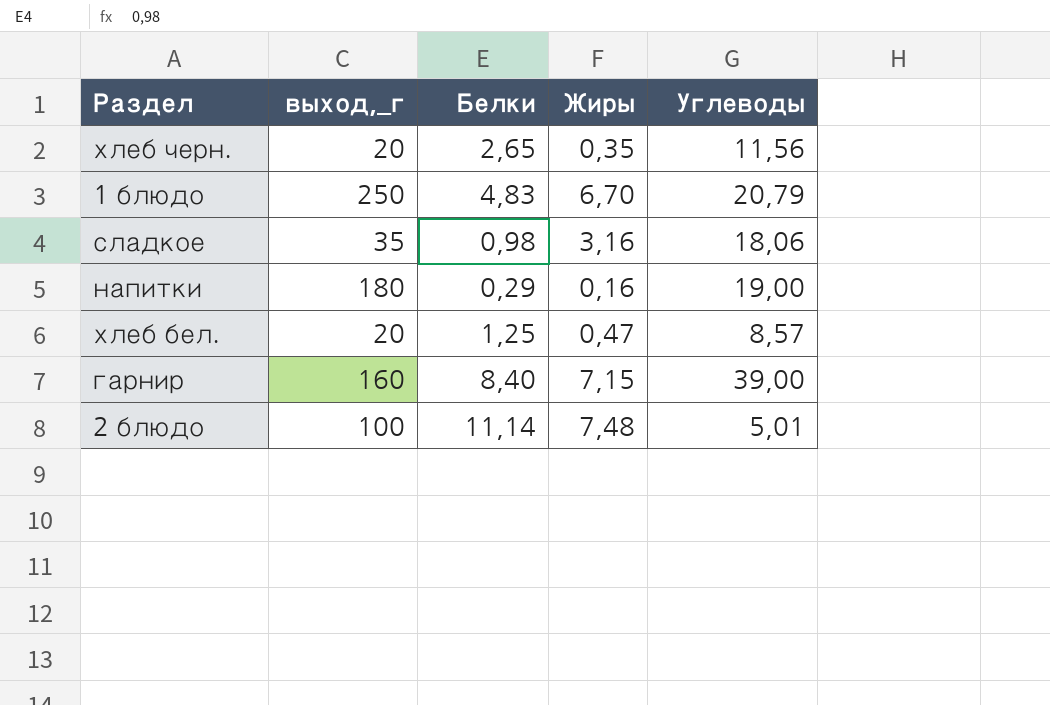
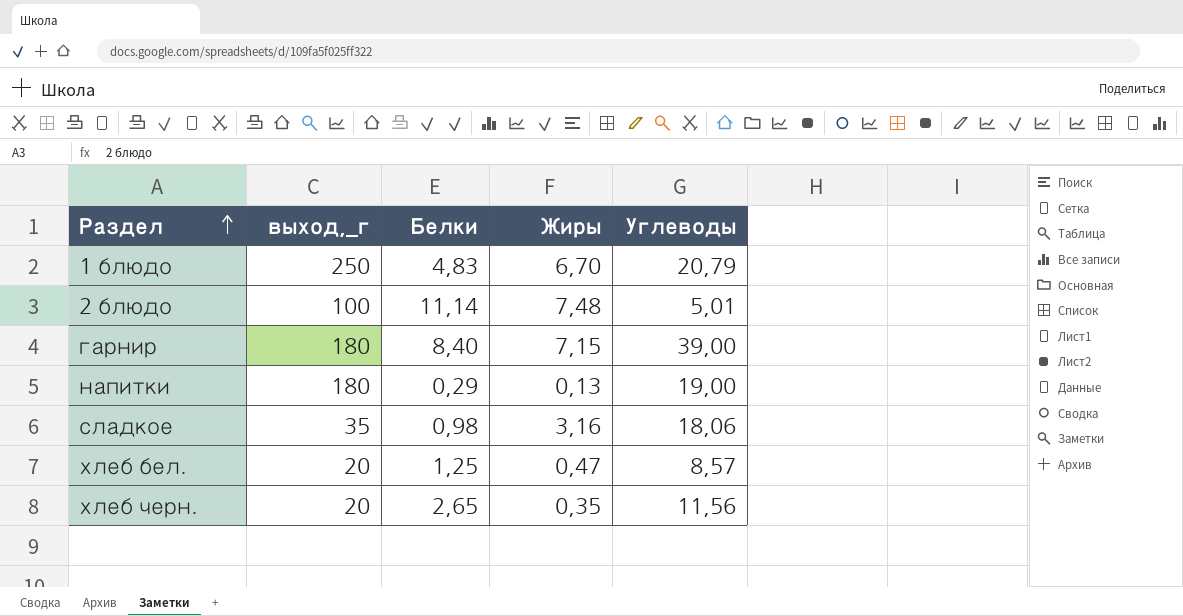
row order: none -> Раздел ascending
гарнир | выход,_г: 160 -> 180
напитки | Жиры: 0,16 -> 0,13

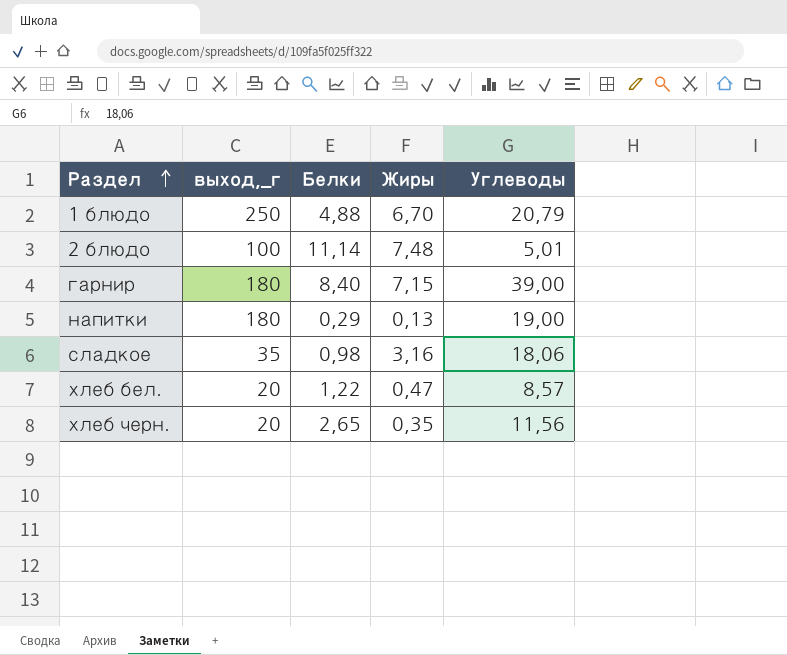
1 блюдо | Белки: 4,83 -> 4,88
хлеб бел. | Белки: 1,25 -> 1,22

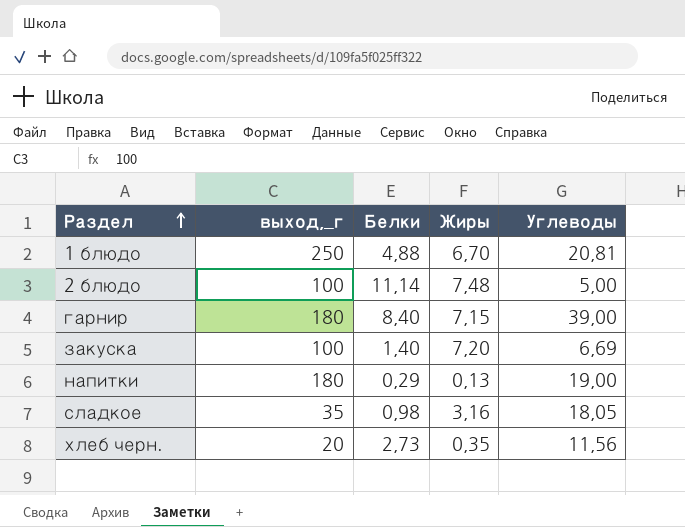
row хлеб бел.: 20 | 1,22 | 0,47 | 8,57 -> none
1 блюдо | Углеводы: 20,79 -> 20,81
2 блюдо | Углеводы: 5,01 -> 5,00
row закуска: none -> 100 | 1,40 | 7,20 | 6,69
сладкое | Углеводы: 18,06 -> 18,05
хлеб черн. | Белки: 2,65 -> 2,73

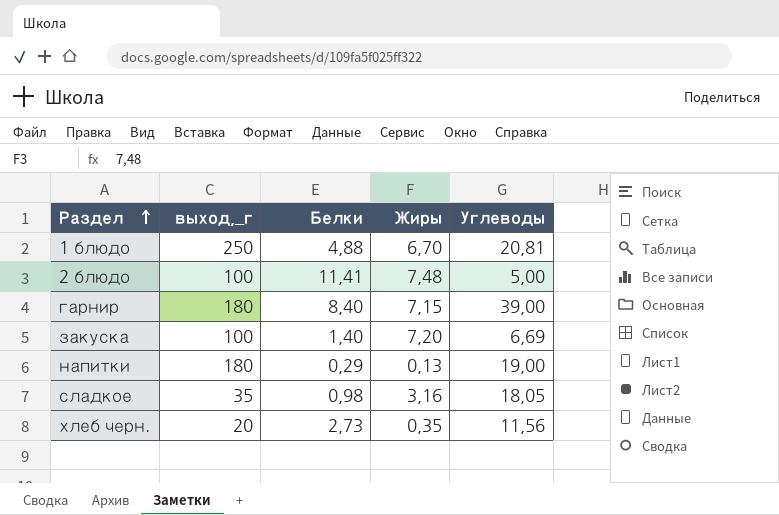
2 блюдо | Белки: 11,14 -> 11,41

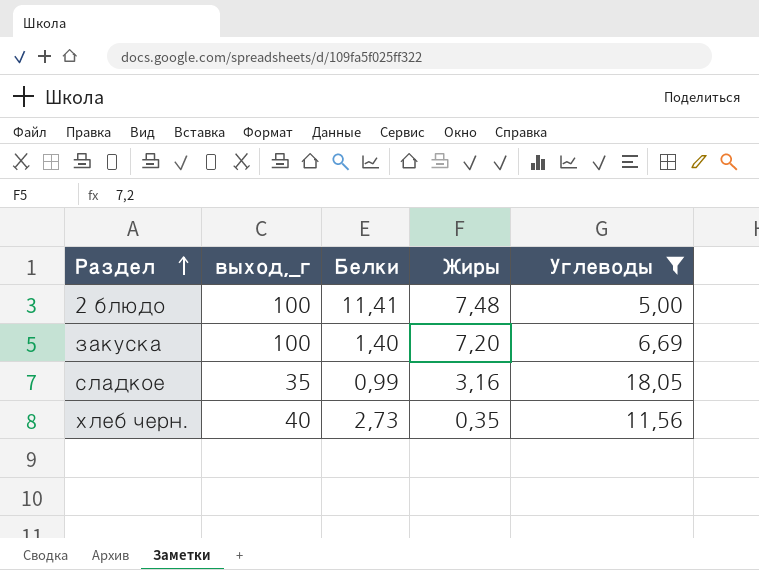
filter: none -> Углеводы <= 18,05
сладкое | Белки: 0,98 -> 0,99
хлеб черн. | выход,_г: 20 -> 40

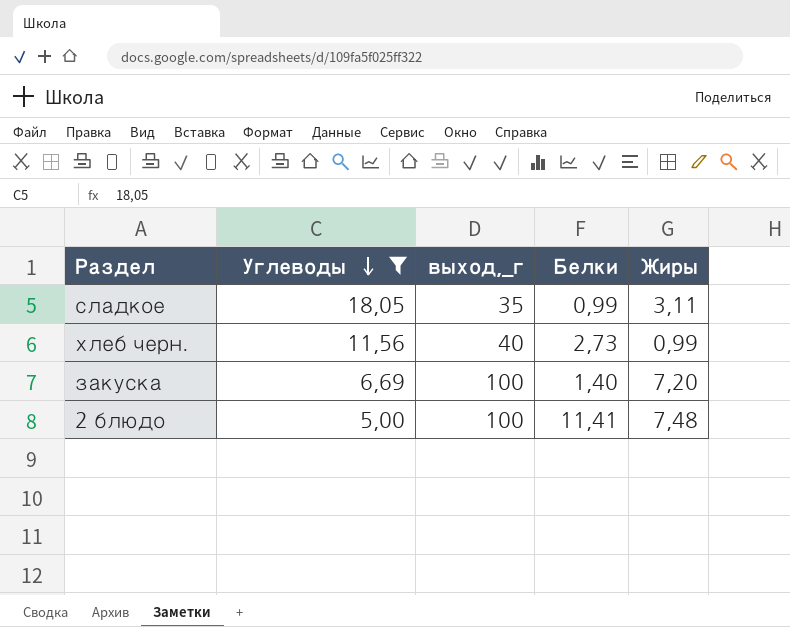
row order: Раздел ascending -> Углеводы descending
column Углеводы | position: 5 -> 2
сладкое | Жиры: 3,16 -> 3,11
хлеб черн. | Жиры: 0,35 -> 0,99

